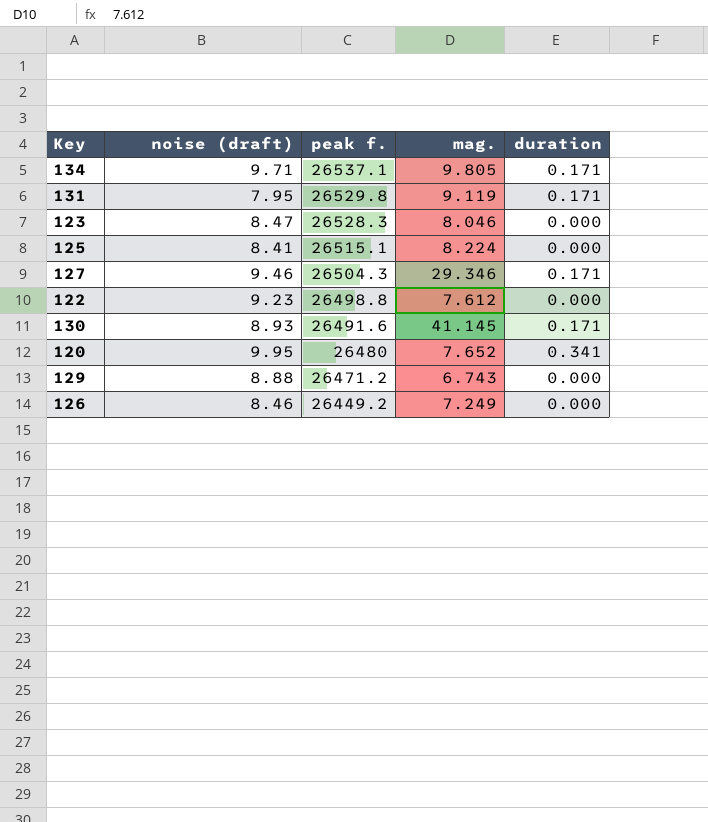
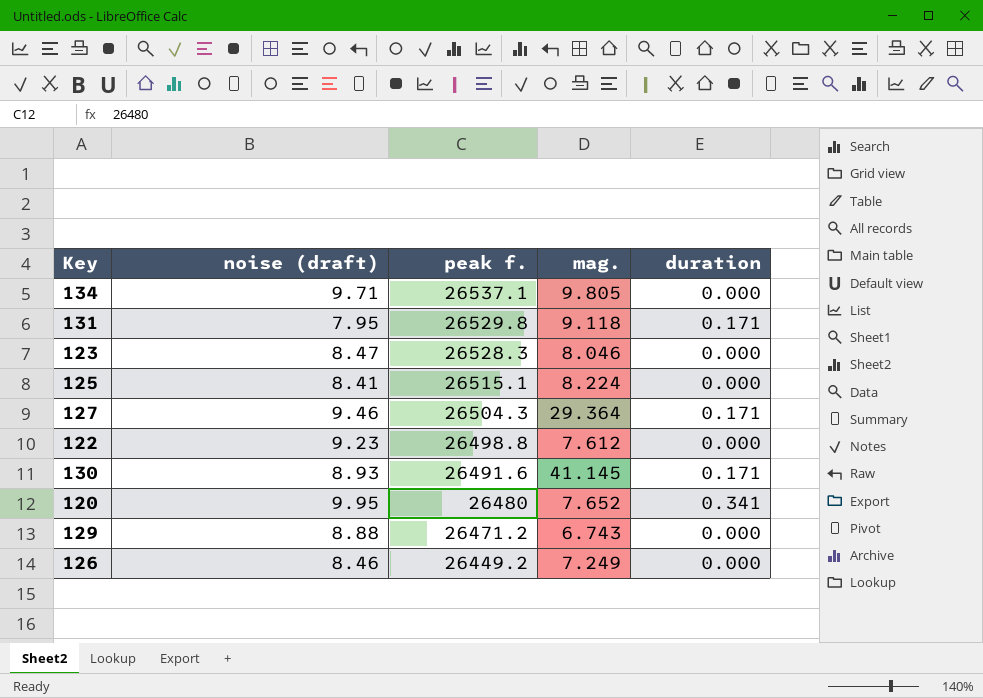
134 | duration: 0.171 -> 0.000
131 | mag.: 9.119 -> 9.118
127 | mag.: 29.346 -> 29.364

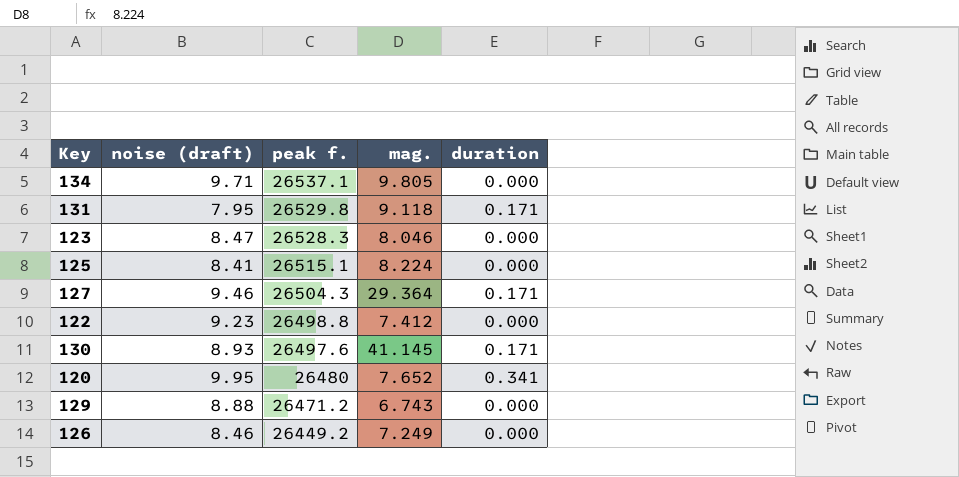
122 | mag.: 7.612 -> 7.412
130 | peak f.: 26491.6 -> 26497.6

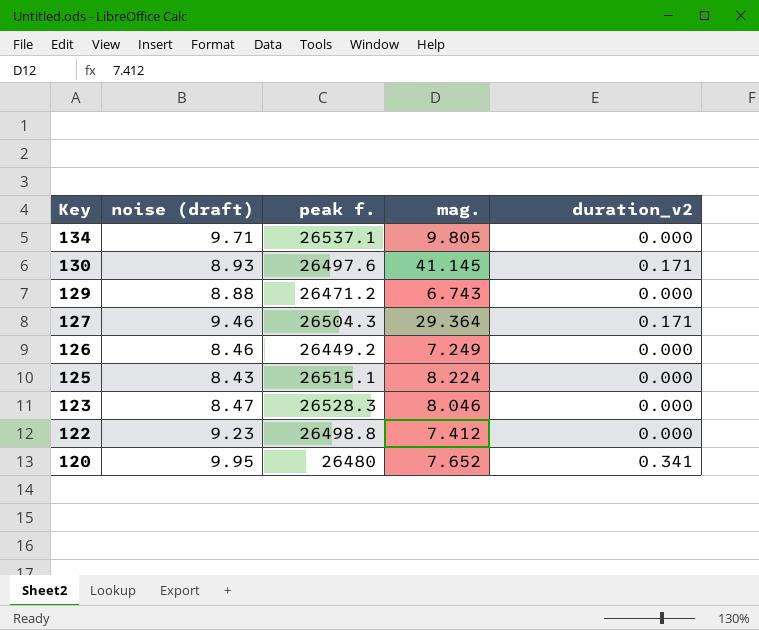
row order: peak f. descending -> Key descending
column name: duration -> duration_v2
row 131: 7.95 | 26529.8 | 9.118 | 0.171 -> none
125 | noise (draft): 8.41 -> 8.43

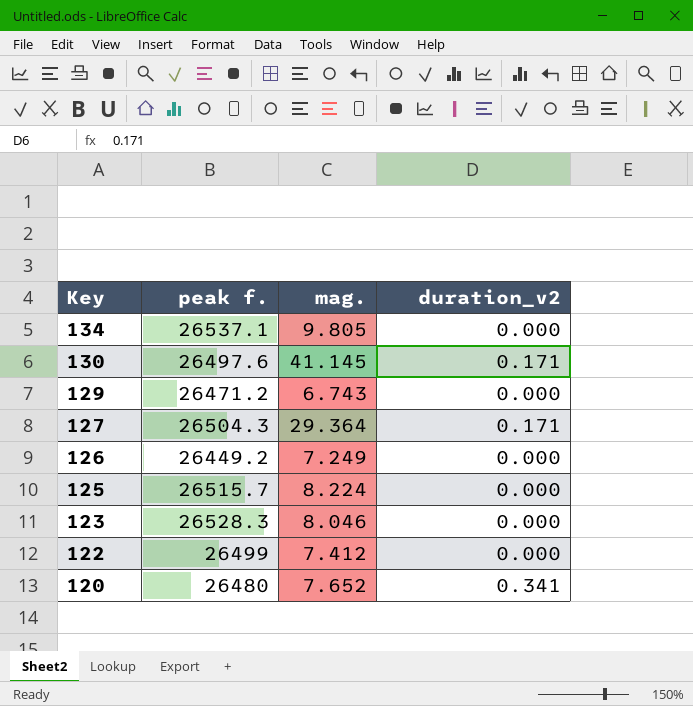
column noise (draft) | position: 2 -> none
125 | peak f.: 26515.1 -> 26515.7
122 | peak f.: 26498.8 -> 26499

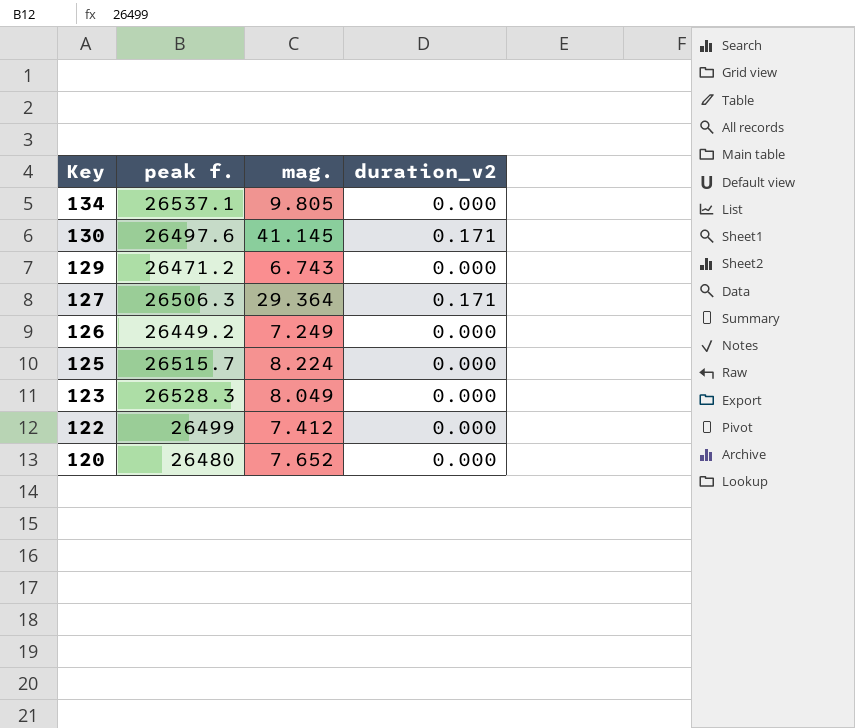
127 | peak f.: 26504.3 -> 26506.3
123 | mag.: 8.046 -> 8.049
120 | duration_v2: 0.341 -> 0.000

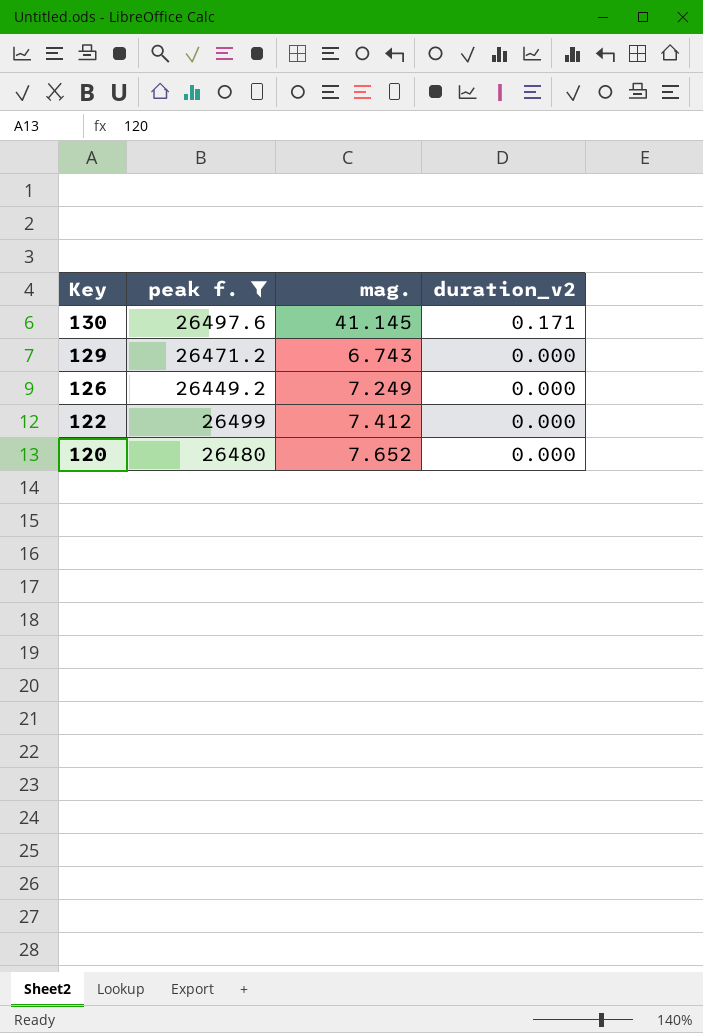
filter: none -> peak f. <= 26499

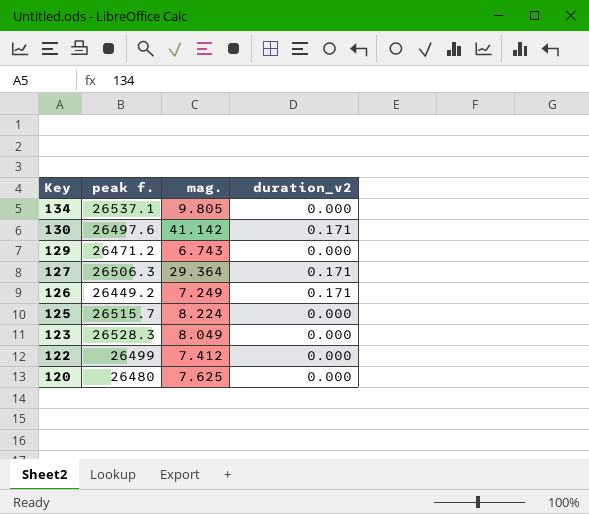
filter: peak f. <= 26499 -> none
130 | mag.: 41.145 -> 41.142
126 | duration_v2: 0.000 -> 0.171
120 | mag.: 7.652 -> 7.625

